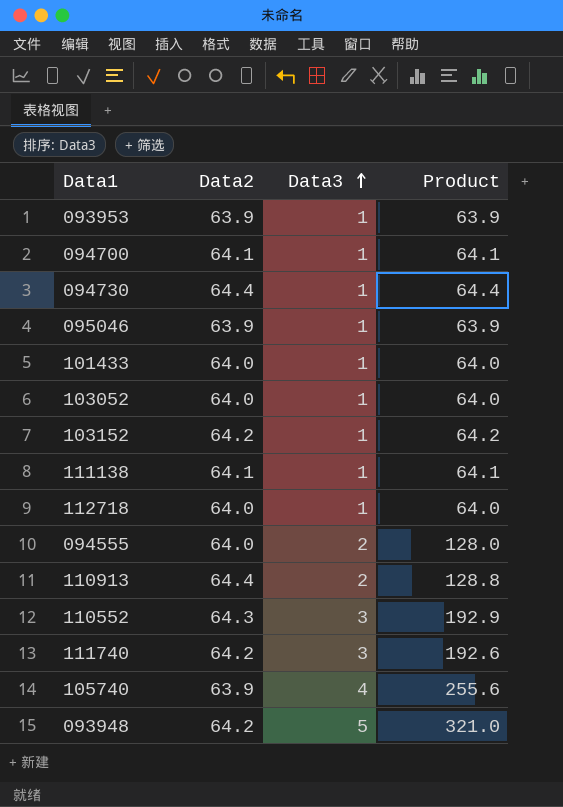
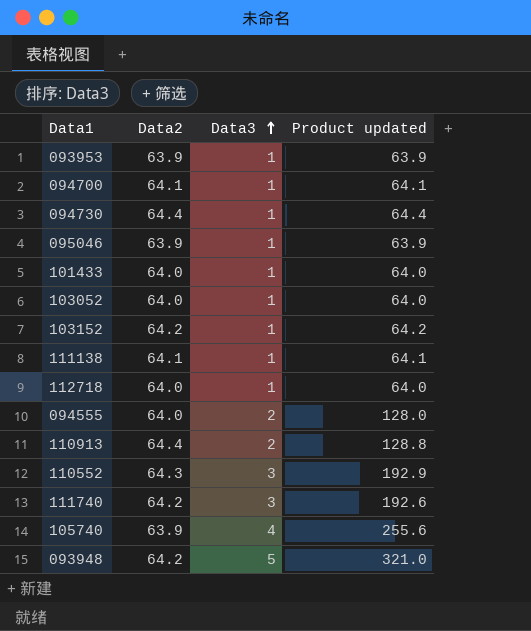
column name: Product -> Product updated

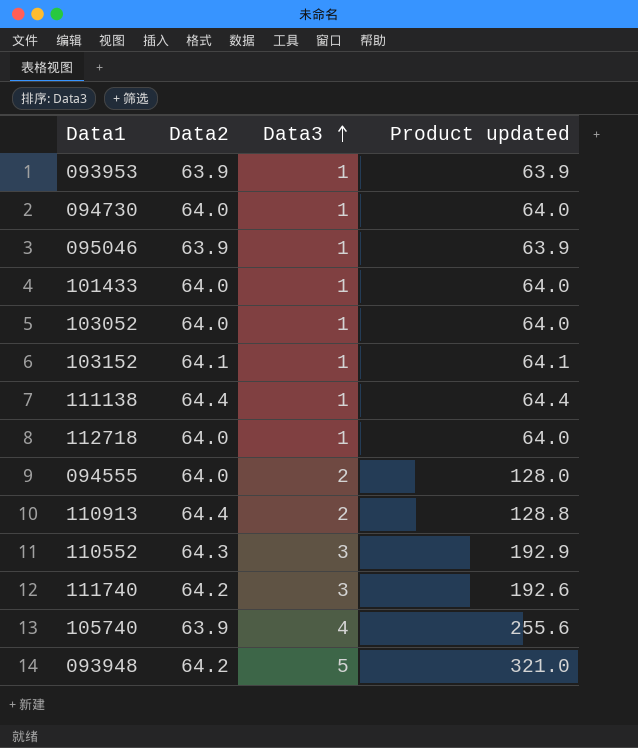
row 094700: 64.1 | 1 | 64.1 -> none
094730 | Data2: 64.4 -> 64.0
094730 | Product updated: 64.4 -> 64.0
103152 | Data2: 64.2 -> 64.1
103152 | Product updated: 64.2 -> 64.1
111138 | Data2: 64.1 -> 64.4
111138 | Product updated: 64.1 -> 64.4

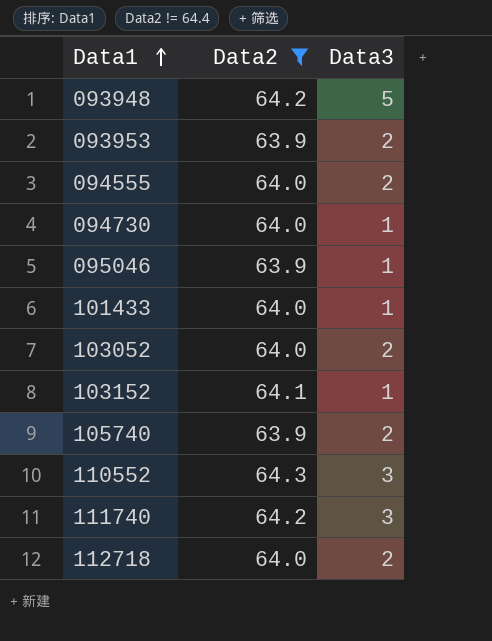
filter: none -> Data2 != 64.4
row order: Data3 ascending -> Data1 ascending
column Product updated | formula: [Data2] * [Data3] -> none
093953 | Data3: 1 -> 2
103052 | Data3: 1 -> 2
105740 | Data3: 4 -> 2
112718 | Data3: 1 -> 2

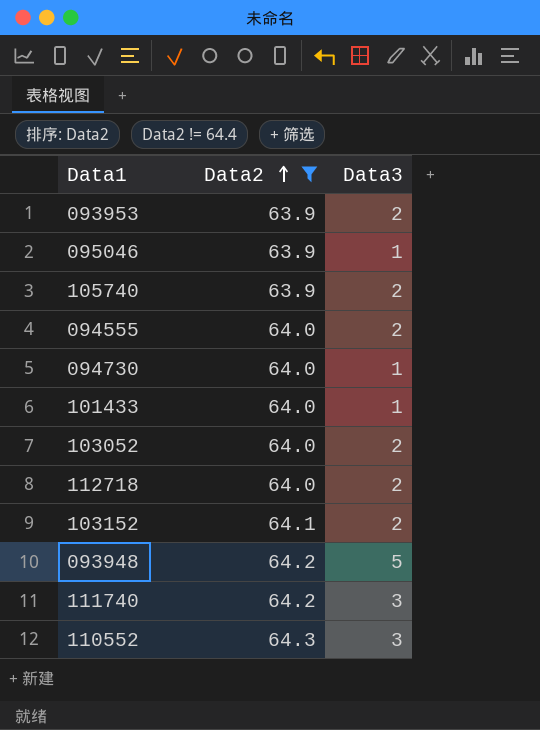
row order: Data1 ascending -> Data2 ascending
103152 | Data3: 1 -> 2

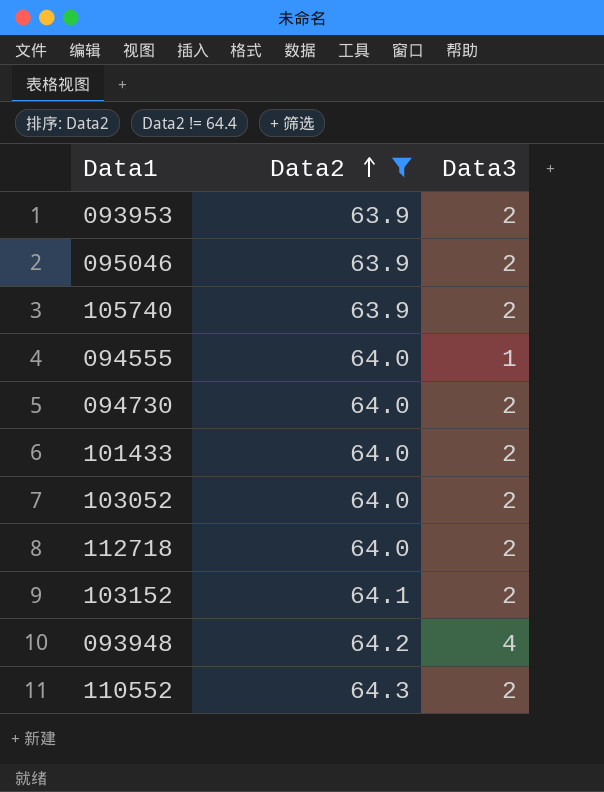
row 111740: 64.2 | 3 -> none
095046 | Data3: 1 -> 2
094555 | Data3: 2 -> 1
094730 | Data3: 1 -> 2
101433 | Data3: 1 -> 2
093948 | Data3: 5 -> 4
110552 | Data3: 3 -> 2

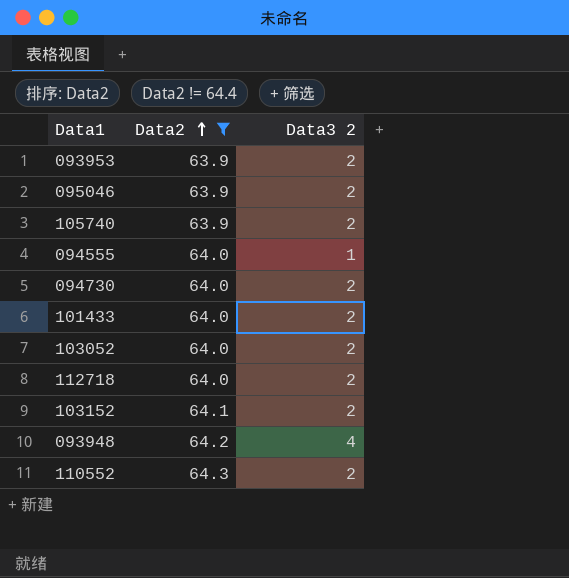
column name: Data3 -> Data3 2

